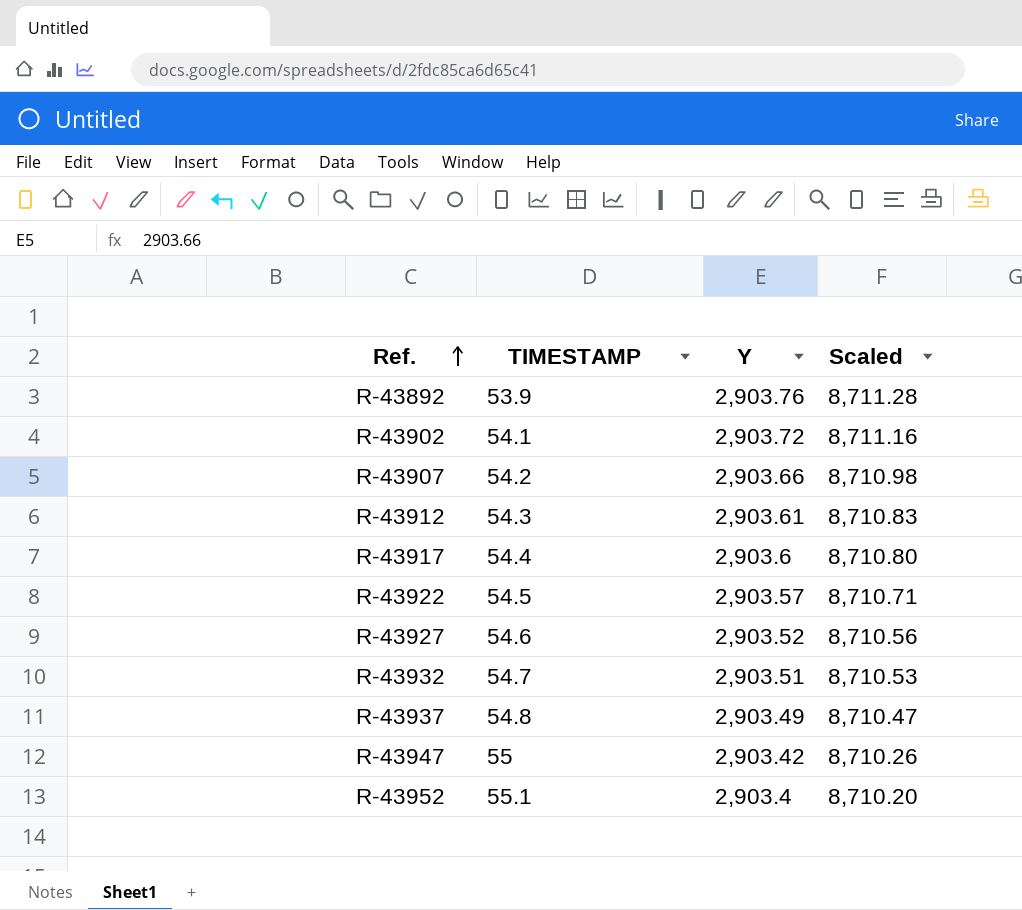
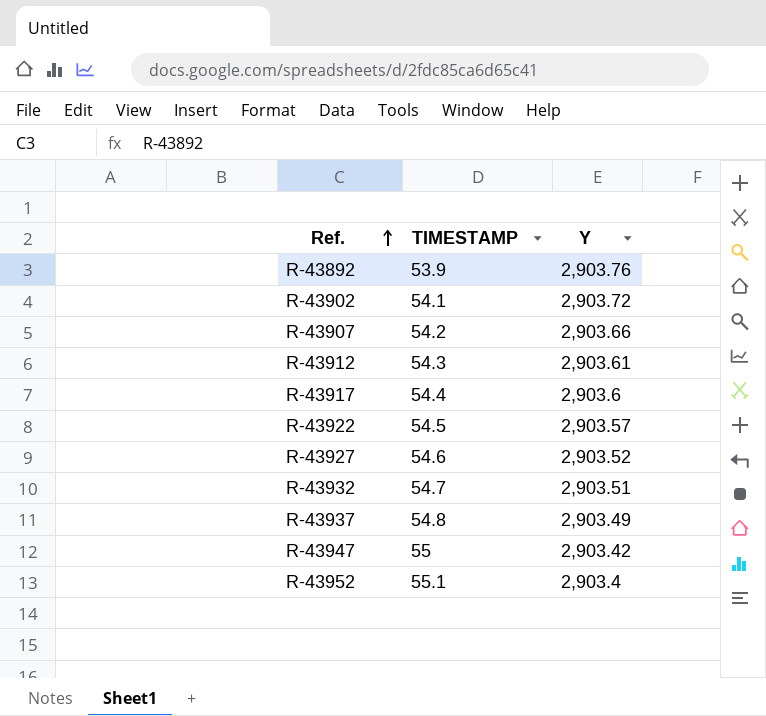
column Scaled | formula: [Y] * 3 -> none

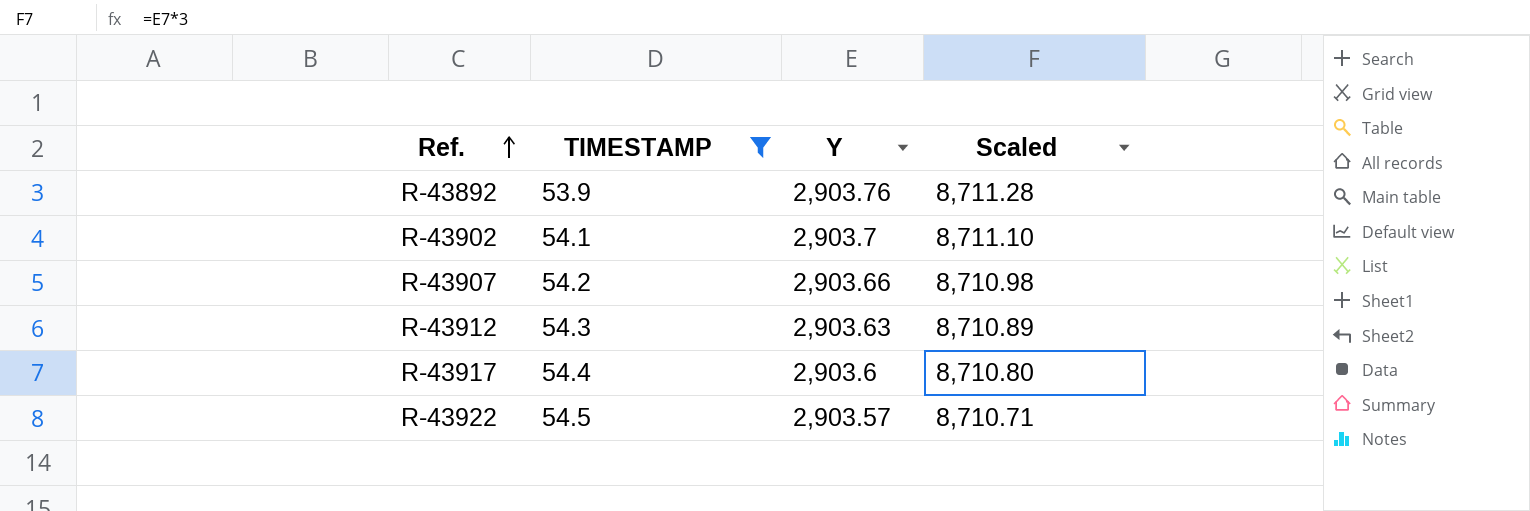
filter: none -> TIMESTAMP <= 54.5
column Scaled | formula: none -> [Y] * 3
R-43902 | Y: 2,903.72 -> 2,903.7
R-43912 | Y: 2,903.61 -> 2,903.63

